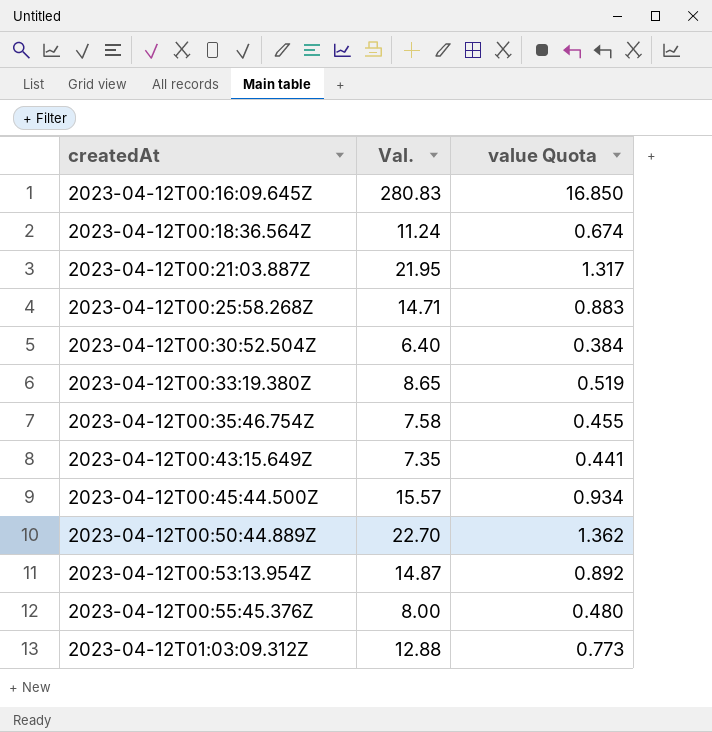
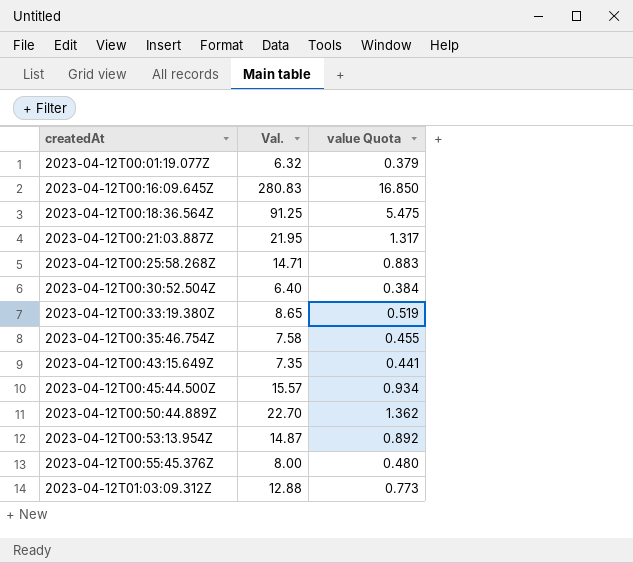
row 2023-04-12T00:01:19.077Z: none -> 6.32 | 0.379
2023-04-12T00:18:36.564Z | Val.: 11.24 -> 91.25
2023-04-12T00:18:36.564Z | value Quota: 0.674 -> 5.475

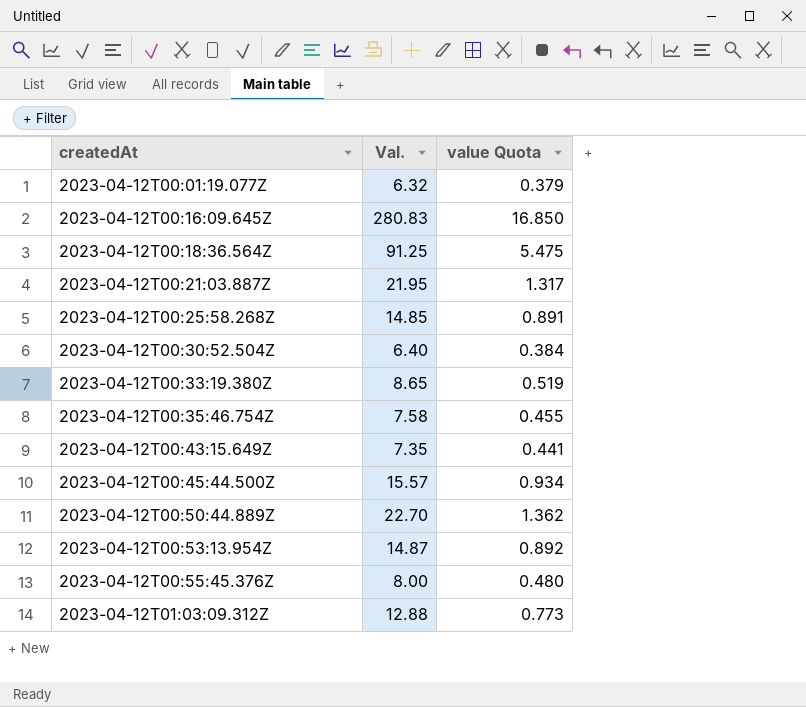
2023-04-12T00:25:58.268Z | Val.: 14.71 -> 14.85
2023-04-12T00:25:58.268Z | value Quota: 0.883 -> 0.891

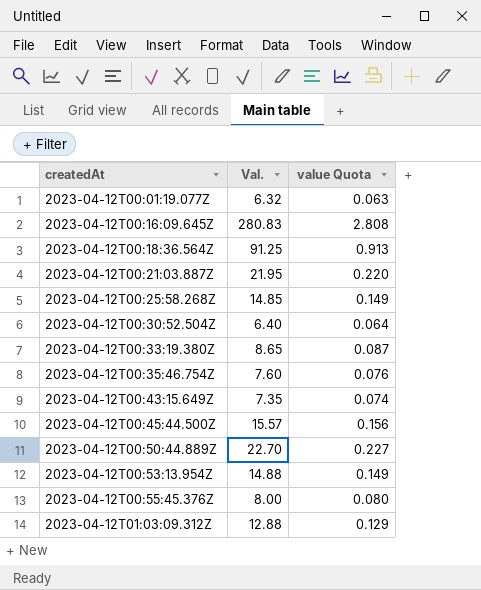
column value Quota | formula: [Val.] * 0.06 -> [Val.] * 0.01
2023-04-12T00:35:46.754Z | Val.: 7.58 -> 7.60
2023-04-12T00:53:13.954Z | Val.: 14.87 -> 14.88

